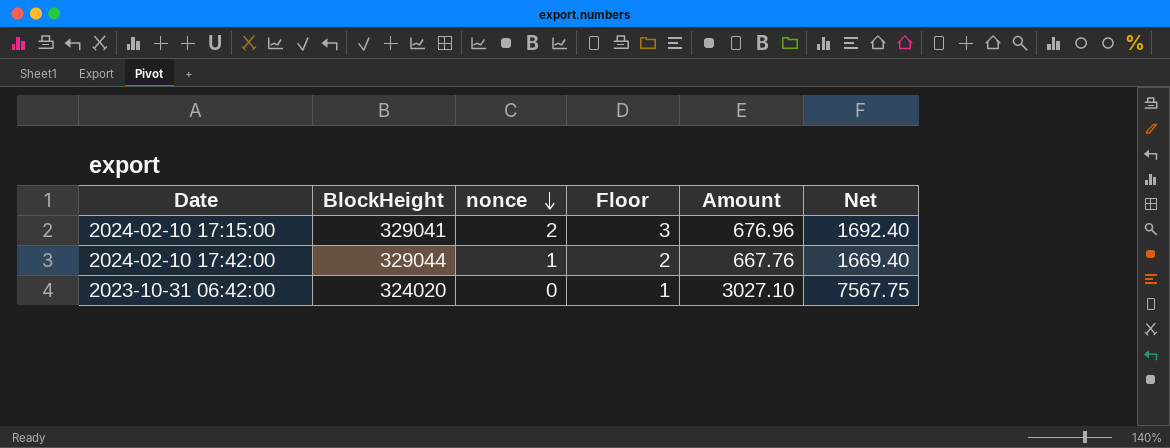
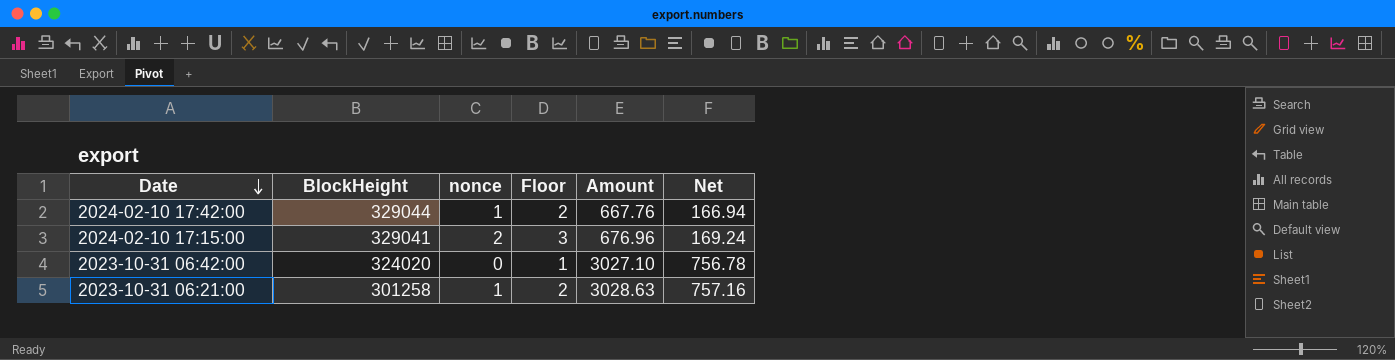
row order: nonce descending -> Date descending
column Net | formula: [Amount] * 2.5 -> [Amount] * 0.25
row 2023-10-31 06:21:00: none -> 301258 | 1 | 2 | 3028.63 | 757.16

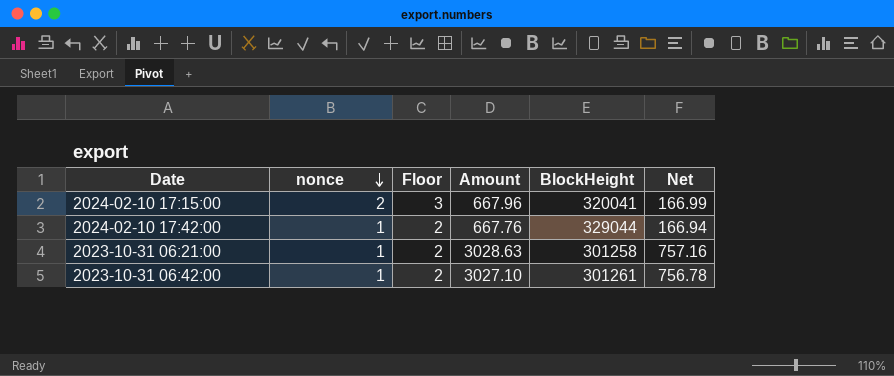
row order: Date descending -> nonce descending
column BlockHeight | position: 2 -> 5
2024-02-10 17:15:00 | Amount: 676.96 -> 667.96
2024-02-10 17:15:00 | BlockHeight: 329041 -> 320041
2024-02-10 17:15:00 | Net: 169.24 -> 166.99
2023-10-31 06:42:00 | nonce: 0 -> 1
2023-10-31 06:42:00 | Floor: 1 -> 2
2023-10-31 06:42:00 | BlockHeight: 324020 -> 301261

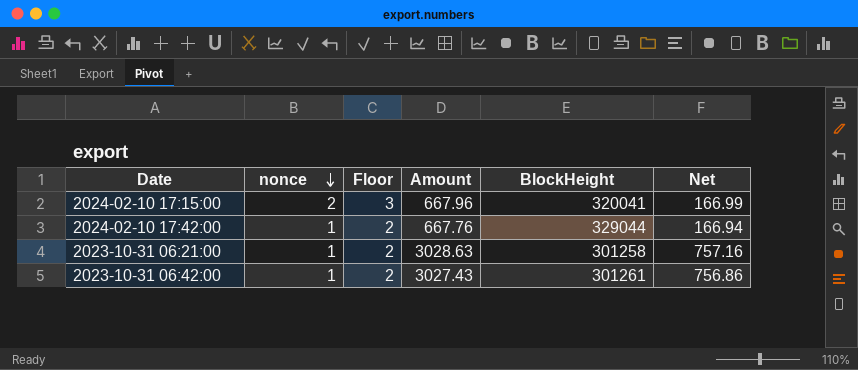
2023-10-31 06:42:00 | Amount: 3027.10 -> 3027.43
2023-10-31 06:42:00 | Net: 756.78 -> 756.86

